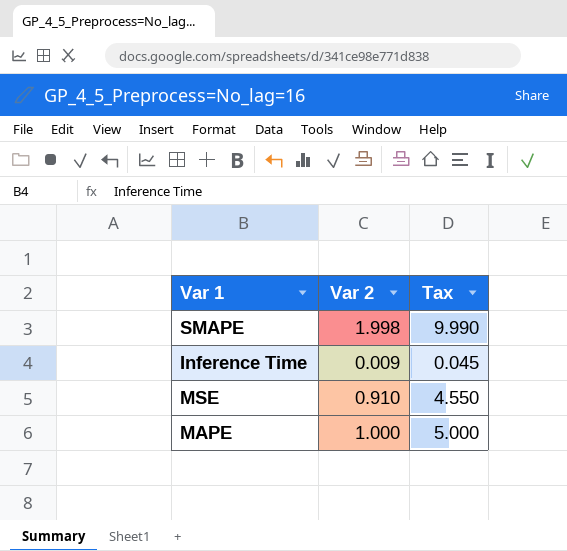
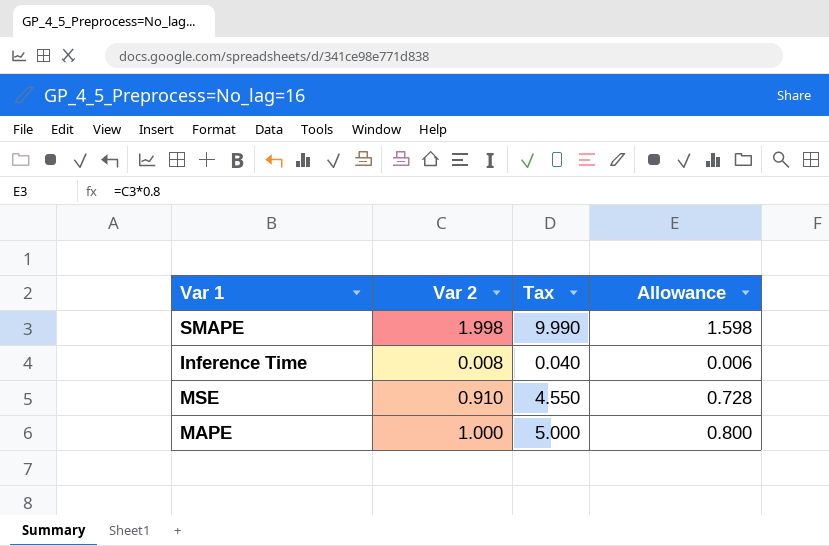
column Allowance | formula: none -> [Var 2] * 0.8
Inference Time | Var 2: 0.009 -> 0.008
Inference Time | Tax: 0.045 -> 0.040

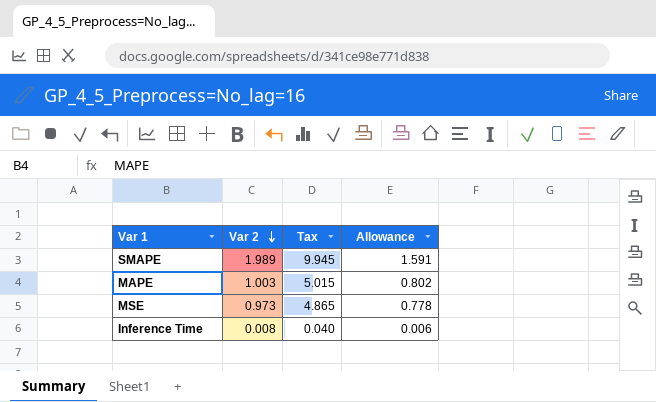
row order: none -> Var 2 descending
SMAPE | Var 2: 1.998 -> 1.989
SMAPE | Tax: 9.990 -> 9.945
SMAPE | Allowance: 1.598 -> 1.591
MAPE | Var 2: 1.000 -> 1.003
MAPE | Tax: 5.000 -> 5.015
MAPE | Allowance: 0.800 -> 0.802
MSE | Var 2: 0.910 -> 0.973
MSE | Tax: 4.550 -> 4.865
MSE | Allowance: 0.728 -> 0.778

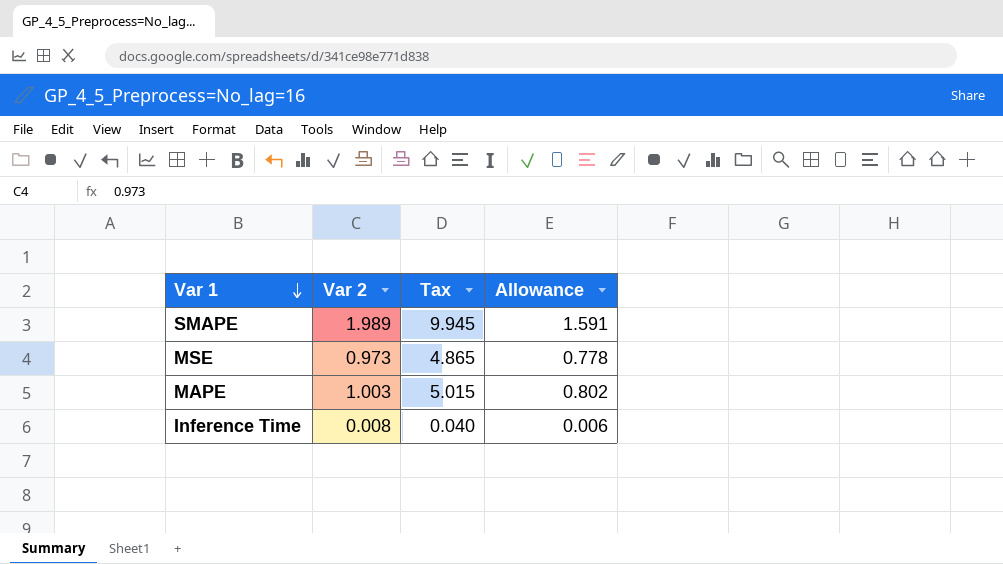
row order: Var 2 descending -> Var 1 descending

